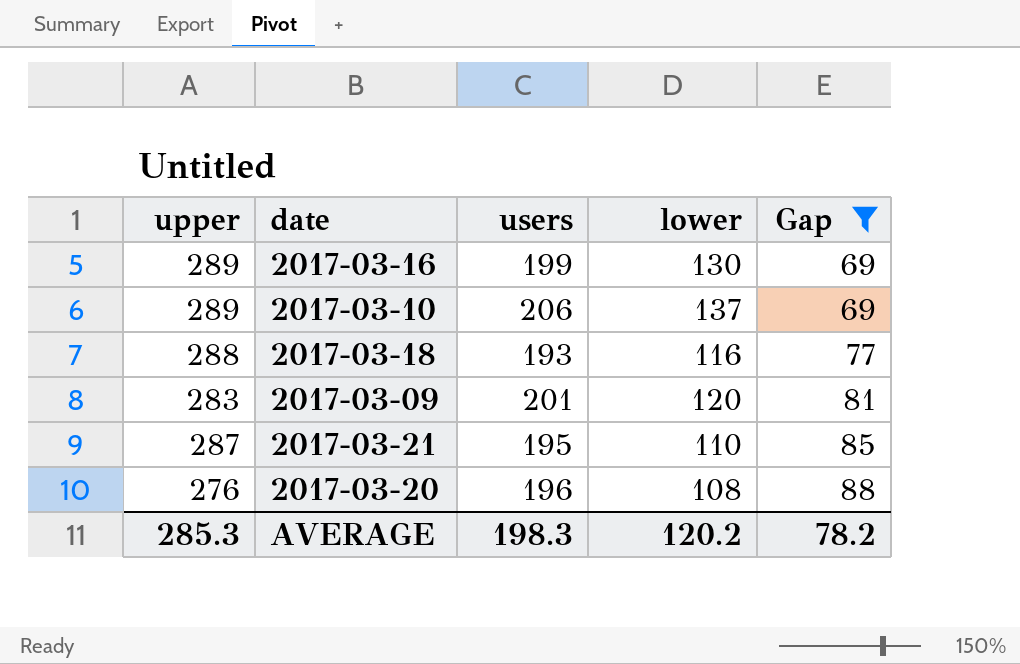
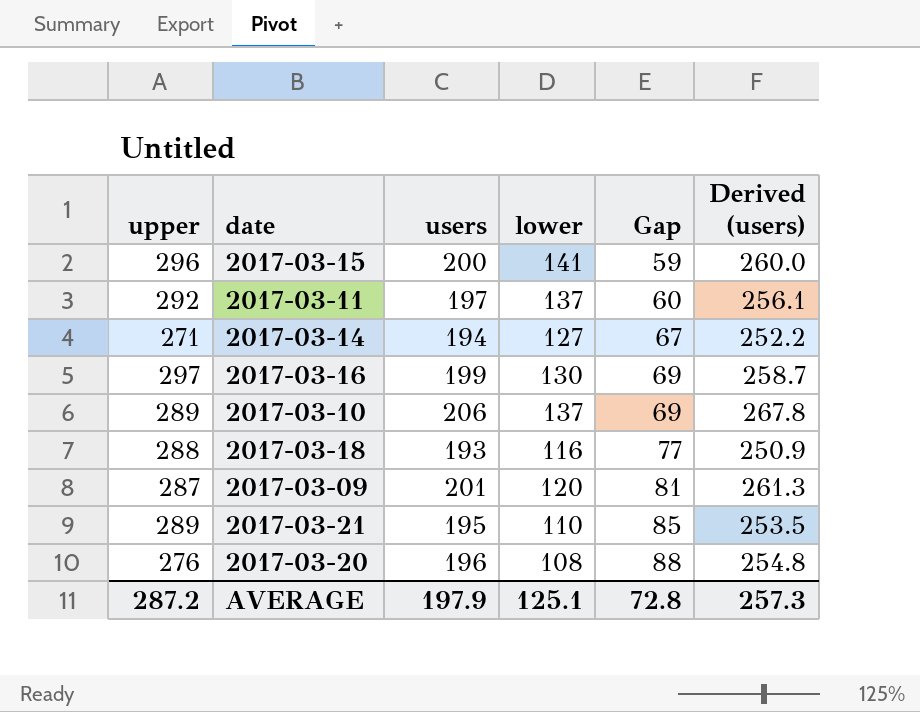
filter: Gap >= 69 -> none
column Derived (users) | formula: none -> [users] * 1.3
2017-03-16 | upper: 289 -> 297
2017-03-09 | upper: 283 -> 287
2017-03-21 | upper: 287 -> 289
AVERAGE | upper: 285.3 -> 287.2
AVERAGE | users: 198.3 -> 197.9
AVERAGE | lower: 120.2 -> 125.1
AVERAGE | Gap: 78.2 -> 72.8

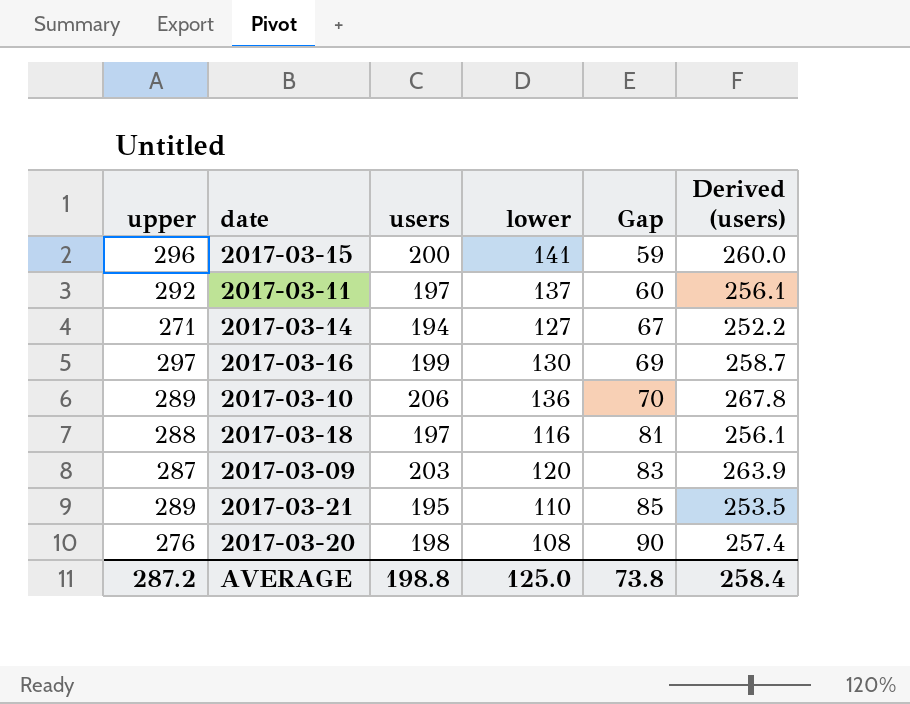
2017-03-10 | lower: 137 -> 136
2017-03-10 | Gap: 69 -> 70
2017-03-18 | users: 193 -> 197
2017-03-18 | Gap: 77 -> 81
2017-03-18 | Derived (users): 250.9 -> 256.1
2017-03-09 | users: 201 -> 203
2017-03-09 | Gap: 81 -> 83
2017-03-09 | Derived (users): 261.3 -> 263.9
2017-03-20 | users: 196 -> 198
2017-03-20 | Gap: 88 -> 90
2017-03-20 | Derived (users): 254.8 -> 257.4
AVERAGE | users: 197.9 -> 198.8
AVERAGE | lower: 125.1 -> 125.0
AVERAGE | Gap: 72.8 -> 73.8
AVERAGE | Derived (users): 257.3 -> 258.4

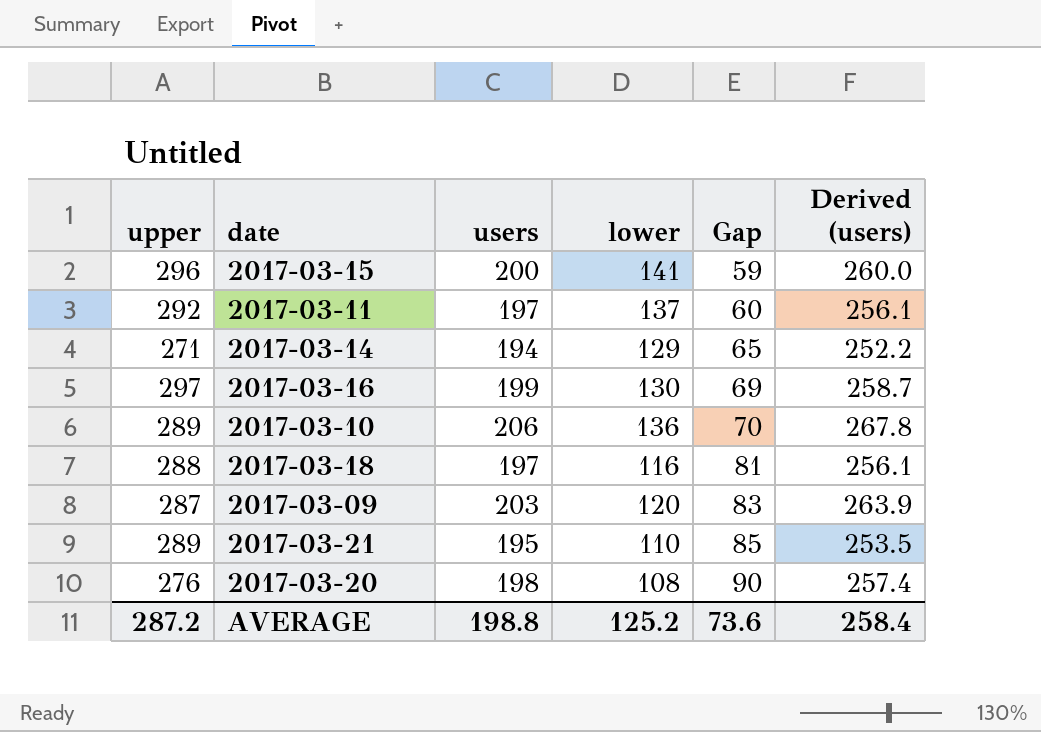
2017-03-14 | lower: 127 -> 129
2017-03-14 | Gap: 67 -> 65
AVERAGE | lower: 125.0 -> 125.2
AVERAGE | Gap: 73.8 -> 73.6

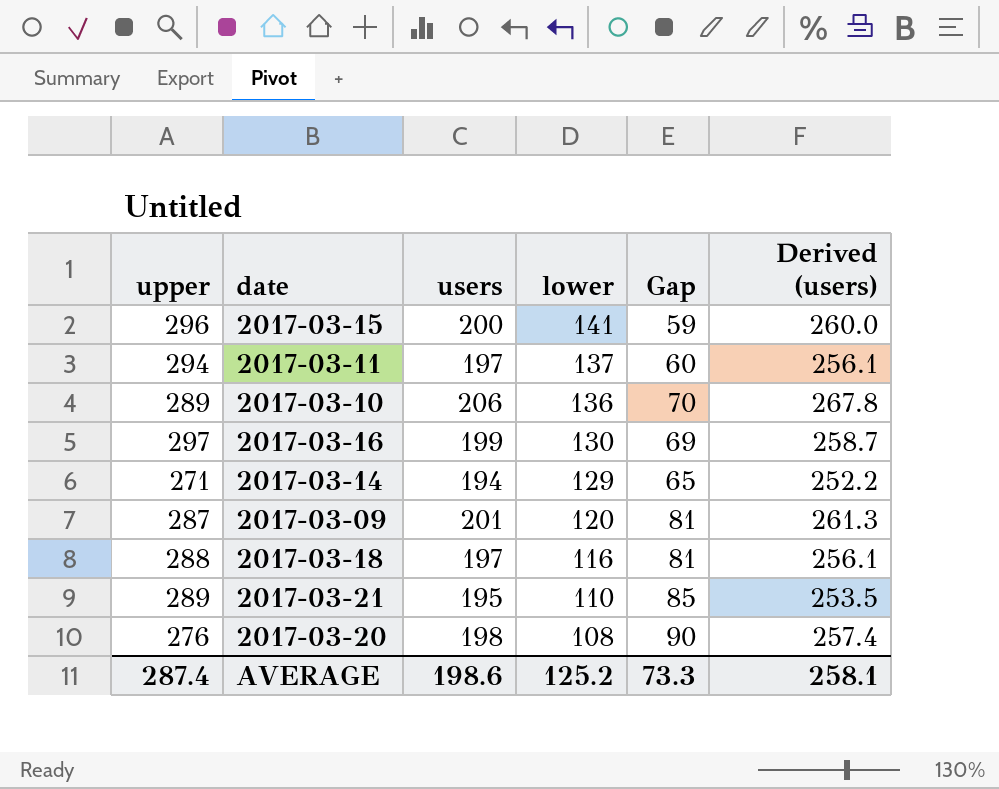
row order: Gap ascending -> lower descending
2017-03-11 | upper: 292 -> 294
2017-03-09 | users: 203 -> 201
2017-03-09 | Gap: 83 -> 81
2017-03-09 | Derived (users): 263.9 -> 261.3
AVERAGE | upper: 287.2 -> 287.4
AVERAGE | users: 198.8 -> 198.6
AVERAGE | Gap: 73.6 -> 73.3
AVERAGE | Derived (users): 258.4 -> 258.1

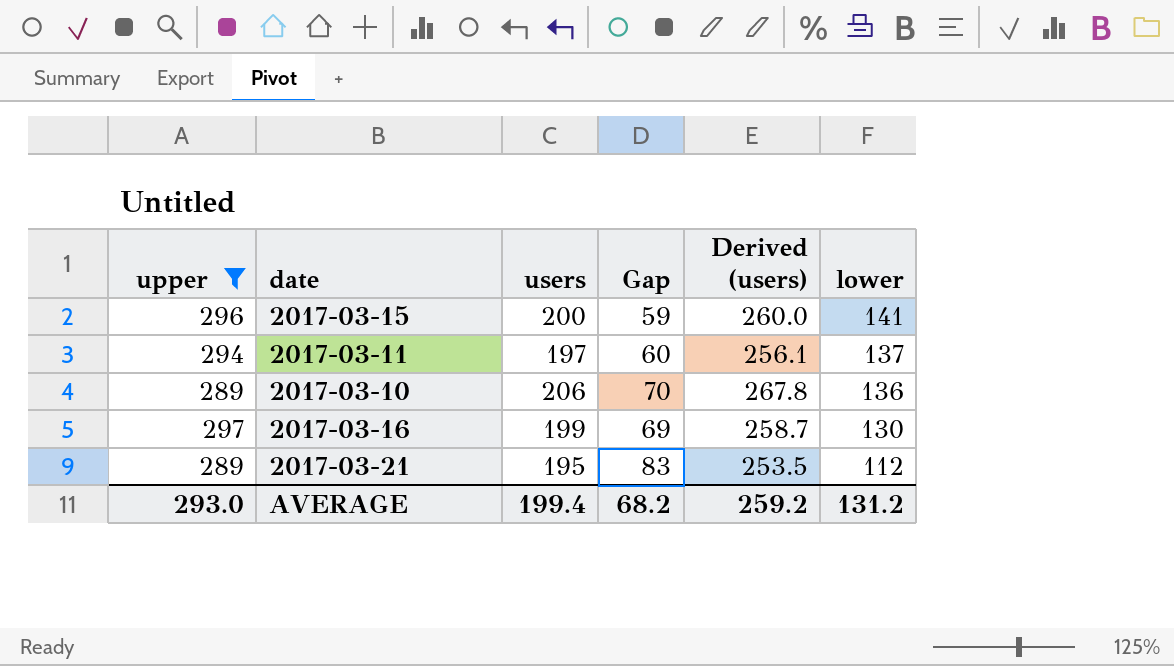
filter: none -> upper >= 289
column lower | position: 4 -> 6
2017-03-21 | Gap: 85 -> 83
2017-03-21 | lower: 110 -> 112
AVERAGE | upper: 287.4 -> 293.0
AVERAGE | users: 198.6 -> 199.4
AVERAGE | Gap: 73.3 -> 68.2
AVERAGE | Derived (users): 258.1 -> 259.2
AVERAGE | lower: 125.2 -> 131.2

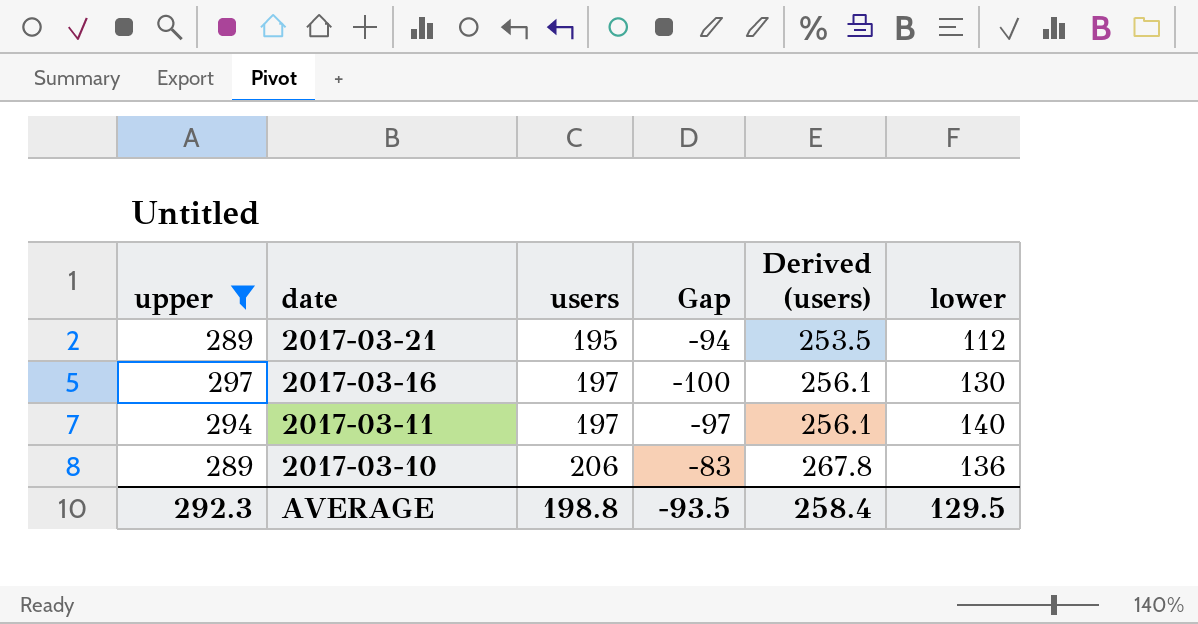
row order: lower descending -> date descending
column Gap | formula: [users] - [lower] -> [users] - [upper]
row 2017-03-15: 296 | 200 | 59 | 260.0 | 141 -> none
2017-03-16 | users: 199 -> 197
2017-03-16 | Derived (users): 258.7 -> 256.1
2017-03-11 | lower: 137 -> 140
AVERAGE | upper: 293.0 -> 292.3
AVERAGE | users: 199.4 -> 198.8
AVERAGE | Gap: 68.2 -> -93.5
AVERAGE | Derived (users): 259.2 -> 258.4
AVERAGE | lower: 131.2 -> 129.5

